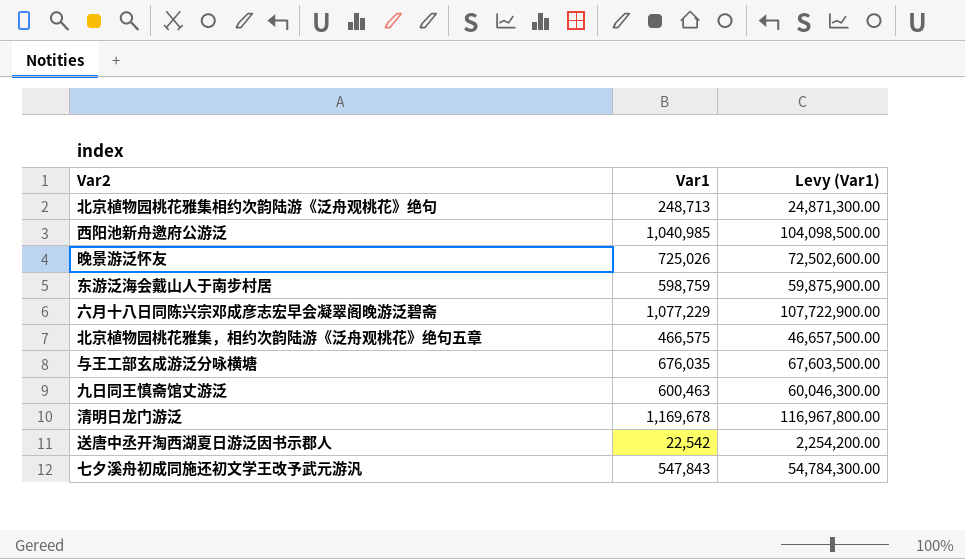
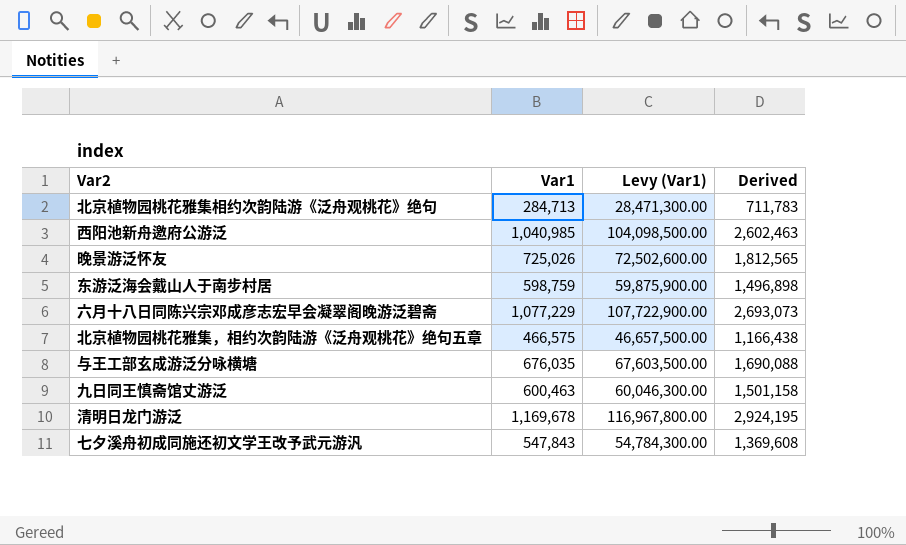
column Derived | formula: none -> [Var1] * 2.5
row 送唐中丞开淘西湖夏日游泛因书示郡人: 22,542 | 2,254,200.00 -> none
北京植物园桃花雅集相约次韵陆游《泛舟观桃花》绝句 | Var1: 248,713 -> 284,713
北京植物园桃花雅集相约次韵陆游《泛舟观桃花》绝句 | Levy (Var1): 24,871,300.00 -> 28,471,300.00

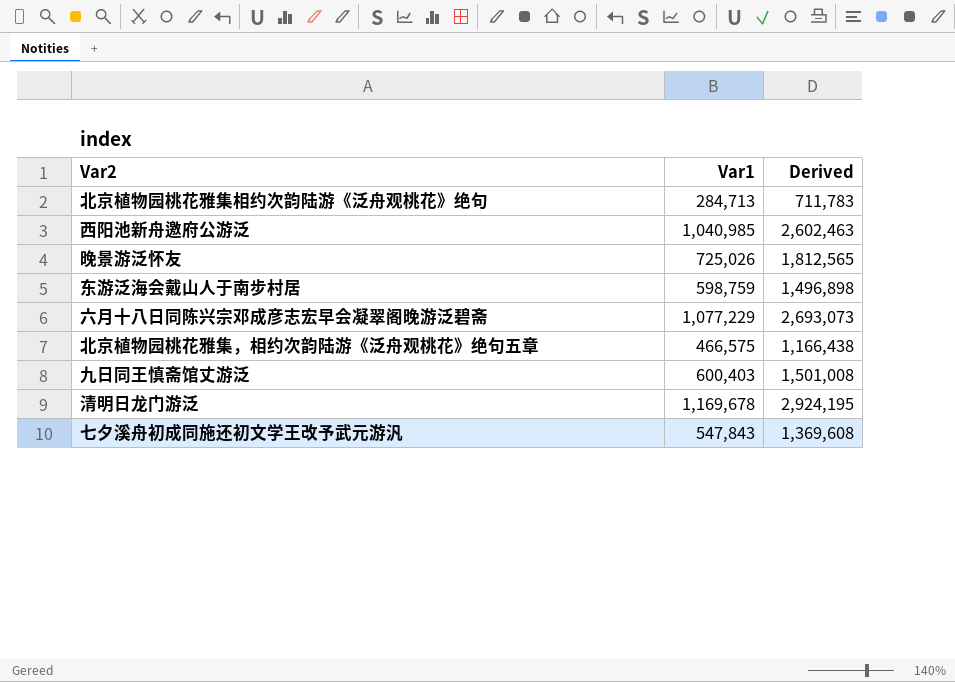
column Levy (Var1) | formula: [Var1] * 100 -> none
row 与王工部玄成游泛分咏横塘: 676,035 | 67,603,500.00 | 1,690,088 -> none
九日同王慎斋馆丈游泛 | Var1: 600,463 -> 600,403
九日同王慎斋馆丈游泛 | Derived: 1,501,158 -> 1,501,008

